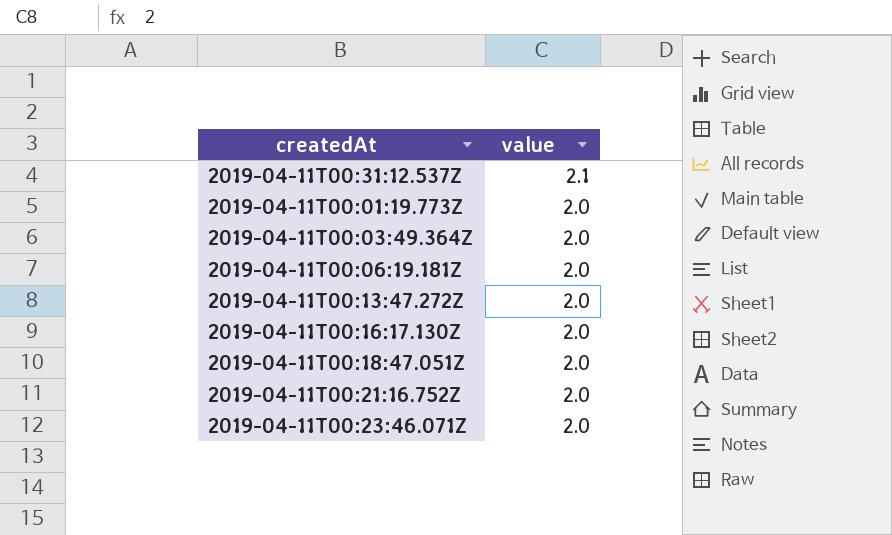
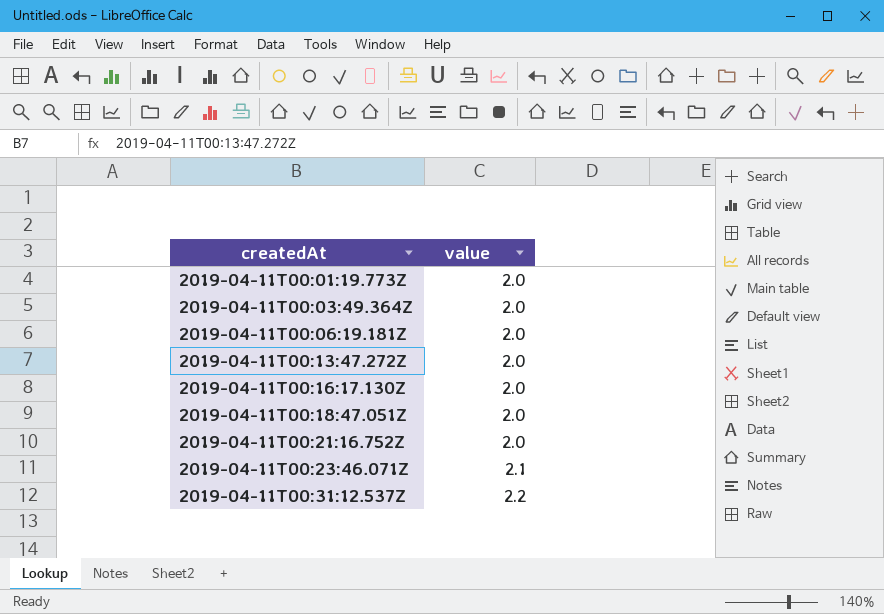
row order: value descending -> createdAt ascending
2019-04-11T00:23:46.071Z | value: 2.0 -> 2.1
2019-04-11T00:31:12.537Z | value: 2.1 -> 2.2

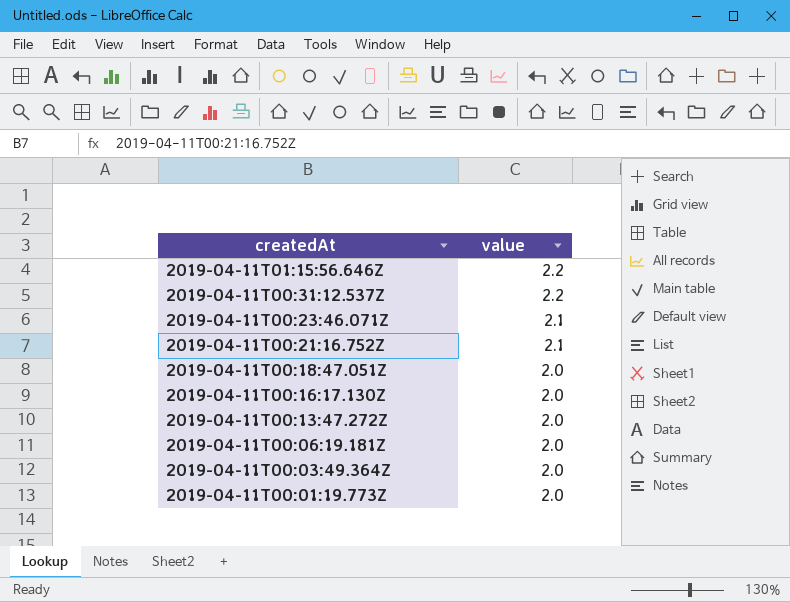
row order: createdAt ascending -> createdAt descending
row 2019-04-11T01:15:56.646Z: none -> 2.2
2019-04-11T00:21:16.752Z | value: 2.0 -> 2.1

